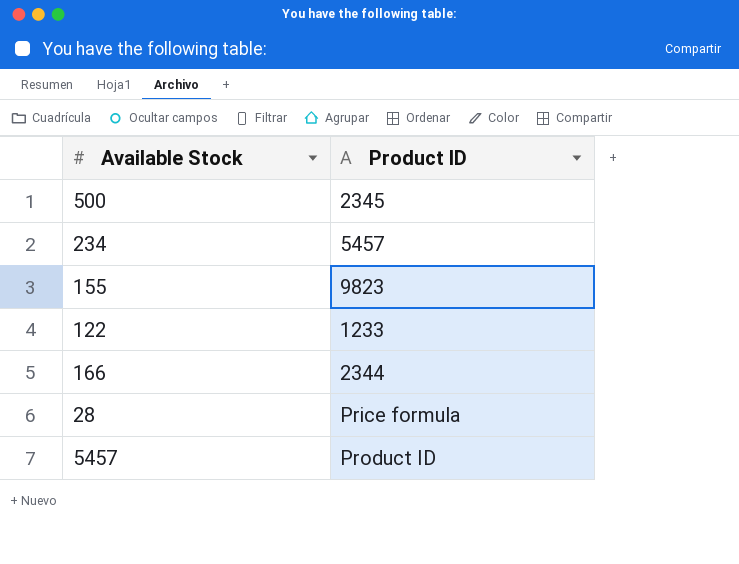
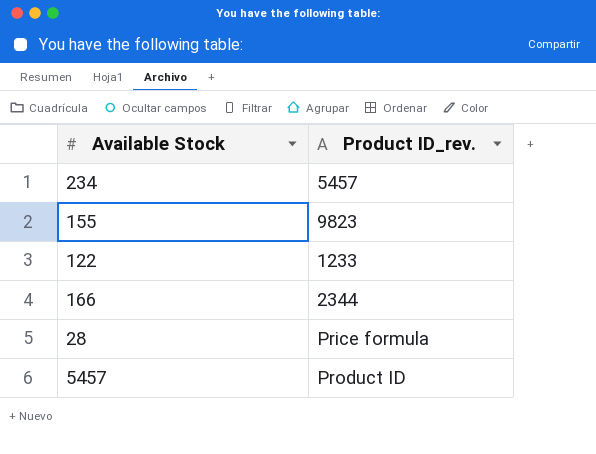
column name: Product ID -> Product ID_rev.
row 500: 2345 -> none

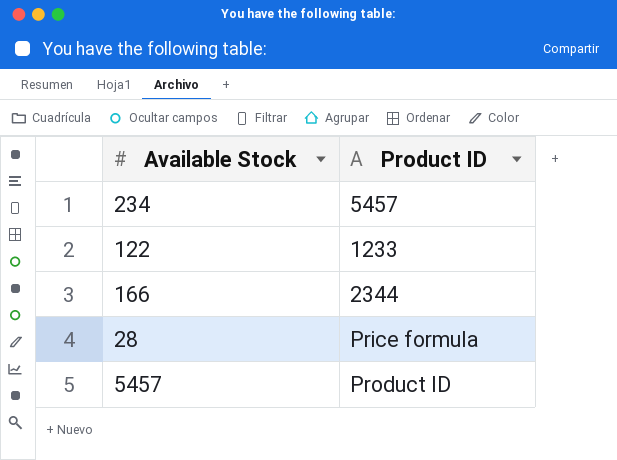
column name: Product ID_rev. -> Product ID
row 155: 9823 -> none

